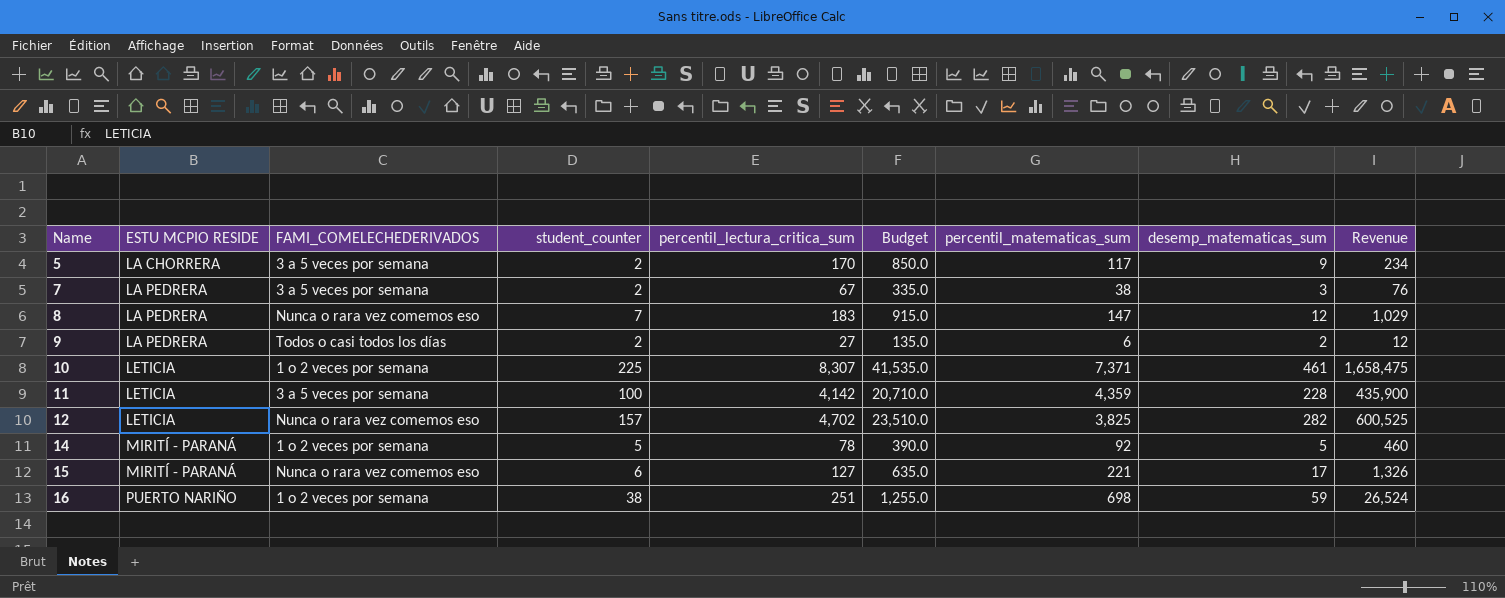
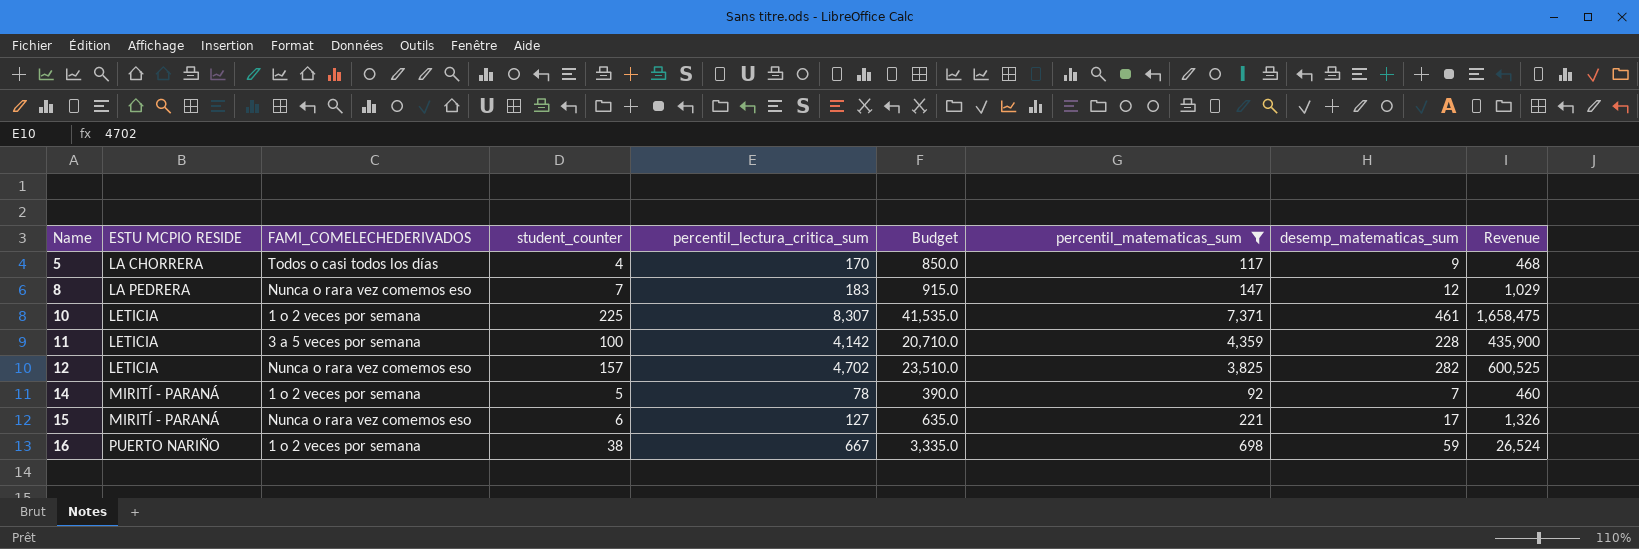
filter: none -> percentil_matematicas_sum >= 92
5 | FAMI_COMELECHEDERIVADOS: 3 a 5 veces por semana -> Todos o casi todos los días
5 | student_counter: 2 -> 4
5 | Revenue: 234 -> 468
14 | desemp_matematicas_sum: 5 -> 7
16 | percentil_lectura_critica_sum: 251 -> 667
16 | Budget: 1,255.0 -> 3,335.0

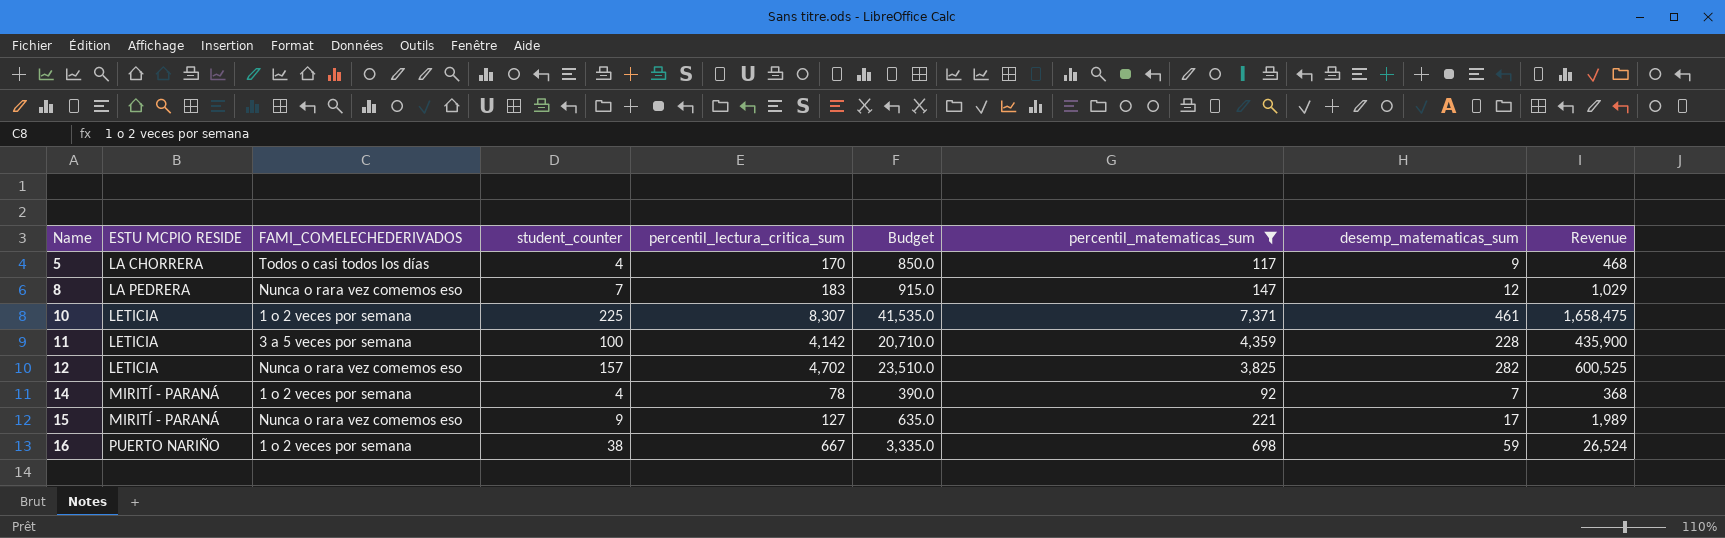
14 | student_counter: 5 -> 4
14 | Revenue: 460 -> 368
15 | student_counter: 6 -> 9
15 | Revenue: 1,326 -> 1,989

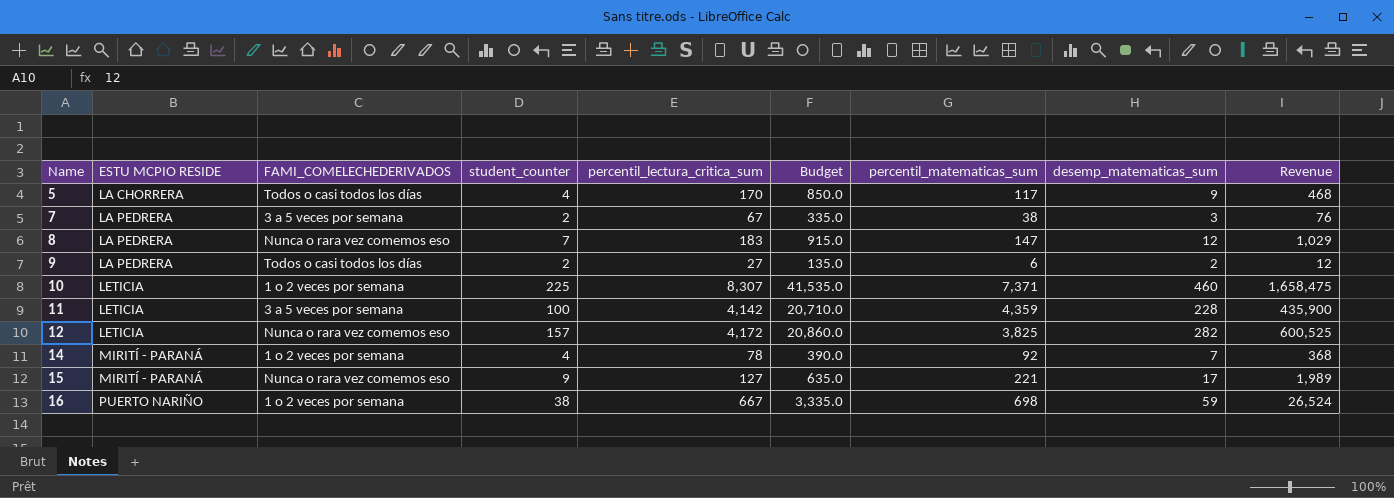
filter: percentil_matematicas_sum >= 92 -> none
10 | desemp_matematicas_sum: 461 -> 460
12 | percentil_lectura_critica_sum: 4,702 -> 4,172
12 | Budget: 23,510.0 -> 20,860.0

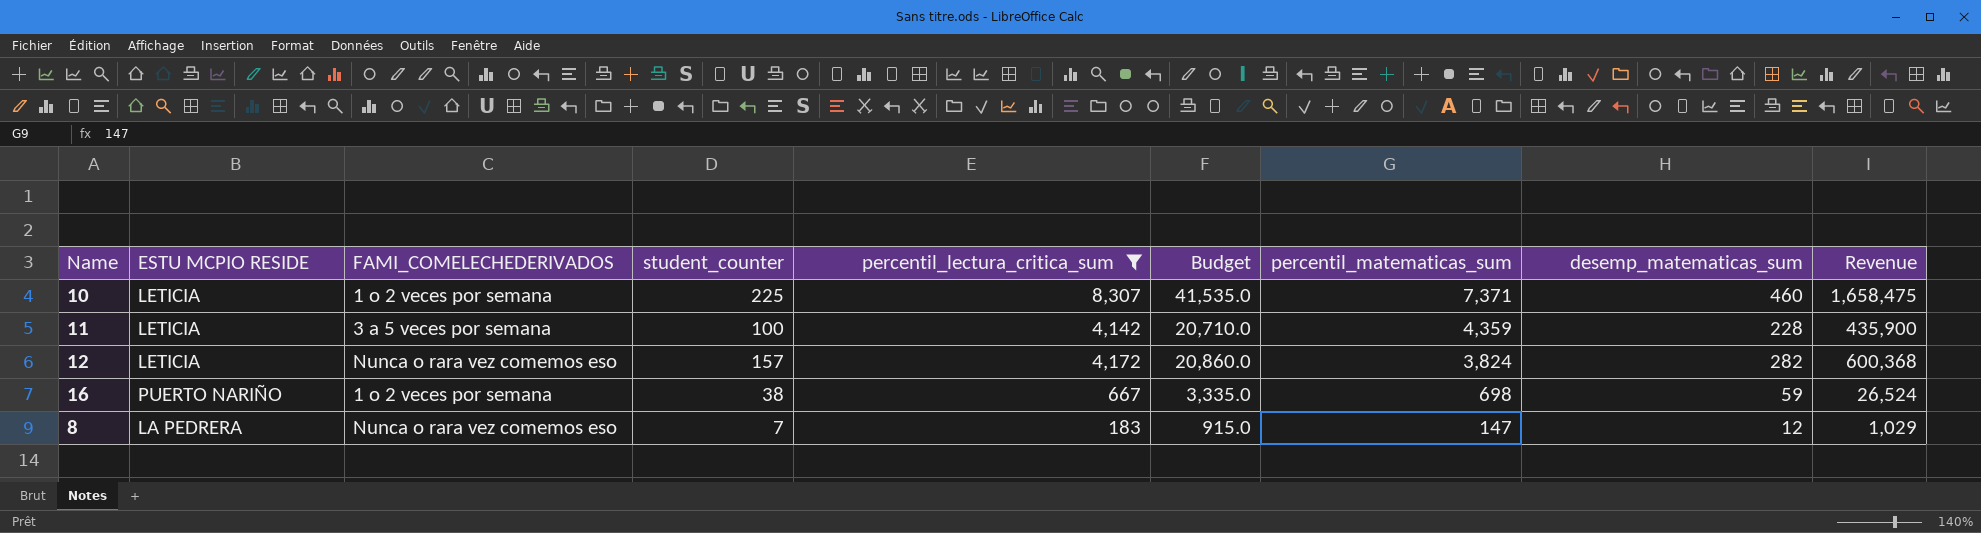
filter: none -> percentil_lectura_critica_sum >= 183
row order: Name ascending -> percentil_matematicas_sum descending
12 | percentil_matematicas_sum: 3,825 -> 3,824
12 | Revenue: 600,525 -> 600,368

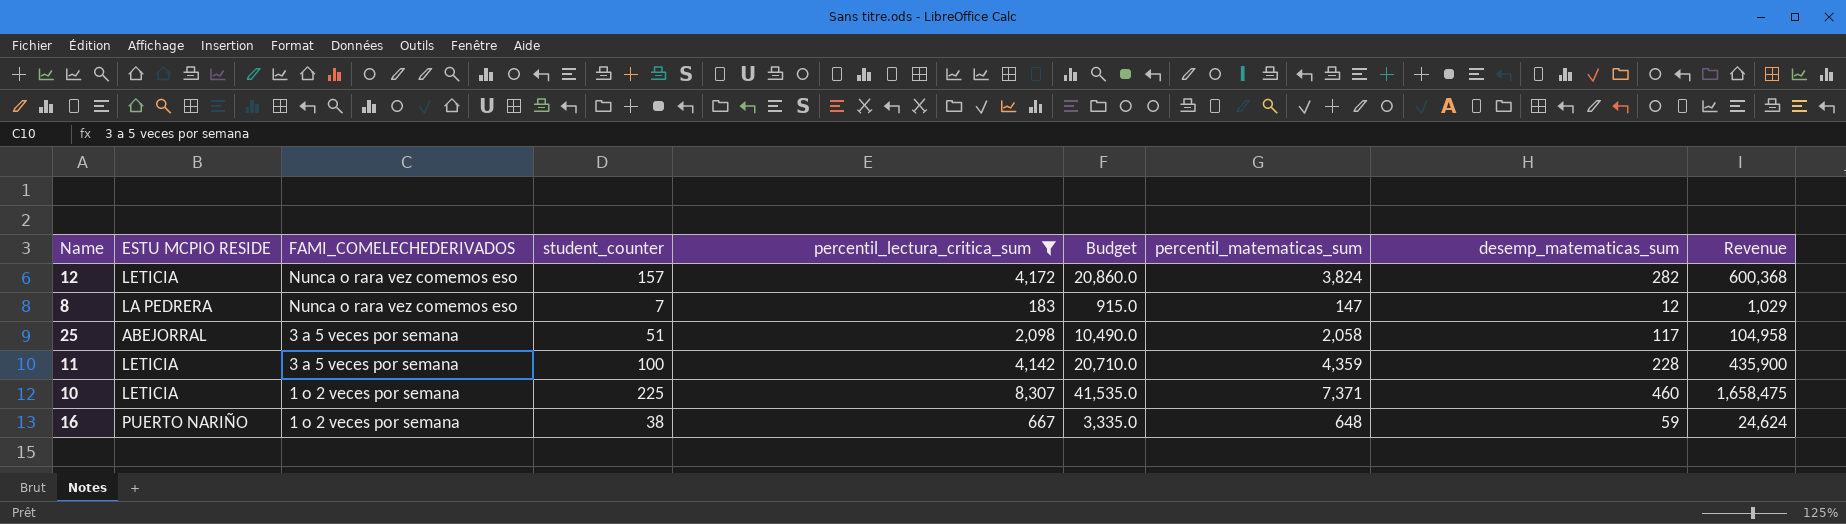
row order: percentil_matematicas_sum descending -> FAMI_COMELECHEDERIVADOS descending
row 25: none -> ABEJORRAL | 3 a 5 veces por semana | 51 | 2,098 | 10,490.0 | 2,058 | 117 | 104,958
16 | percentil_matematicas_sum: 698 -> 648
16 | Revenue: 26,524 -> 24,624

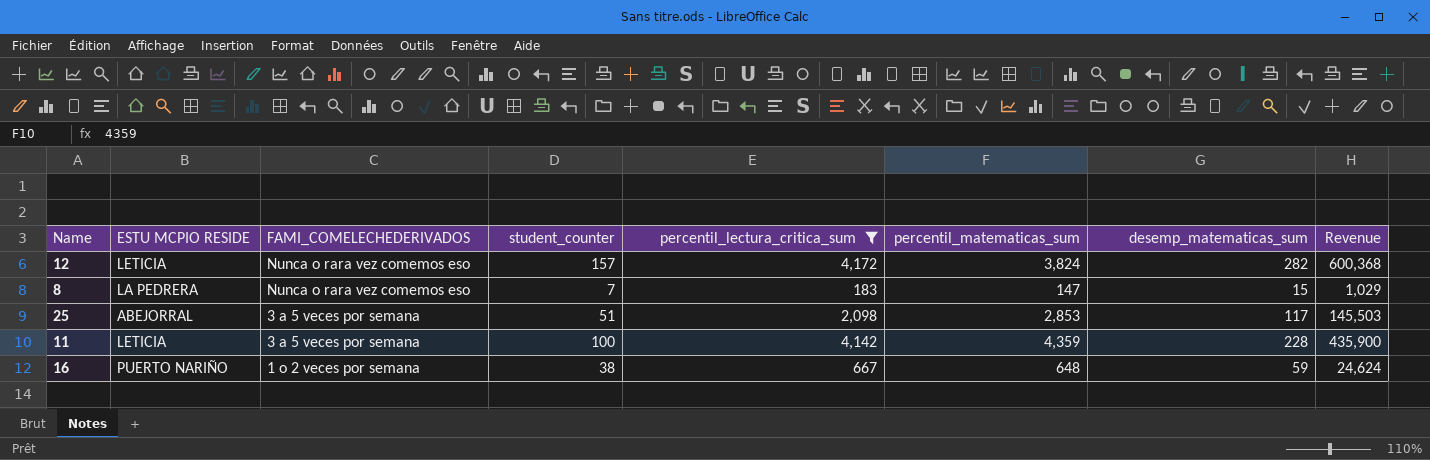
column Budget | formula: [percentil_lectura_critica_sum] * 5 -> none
row 10: LETICIA | 1 o 2 veces por semana | 225 | 8,307 | 41,535.0 | 7,371 | 460 | 1,658,475 -> none
8 | desemp_matematicas_sum: 12 -> 15
25 | percentil_matematicas_sum: 2,058 -> 2,853
25 | Revenue: 104,958 -> 145,503

